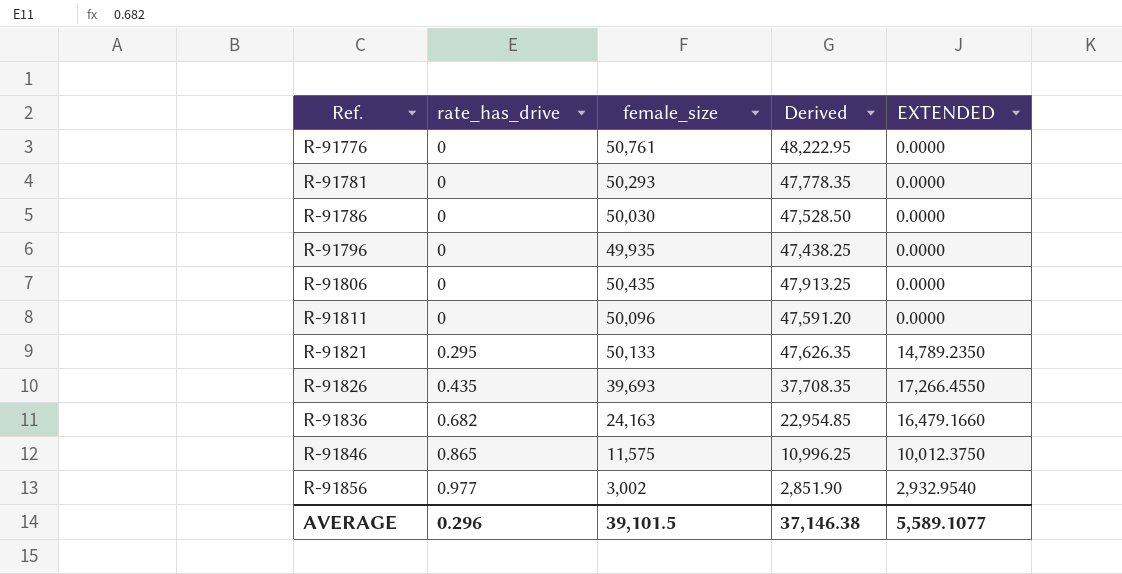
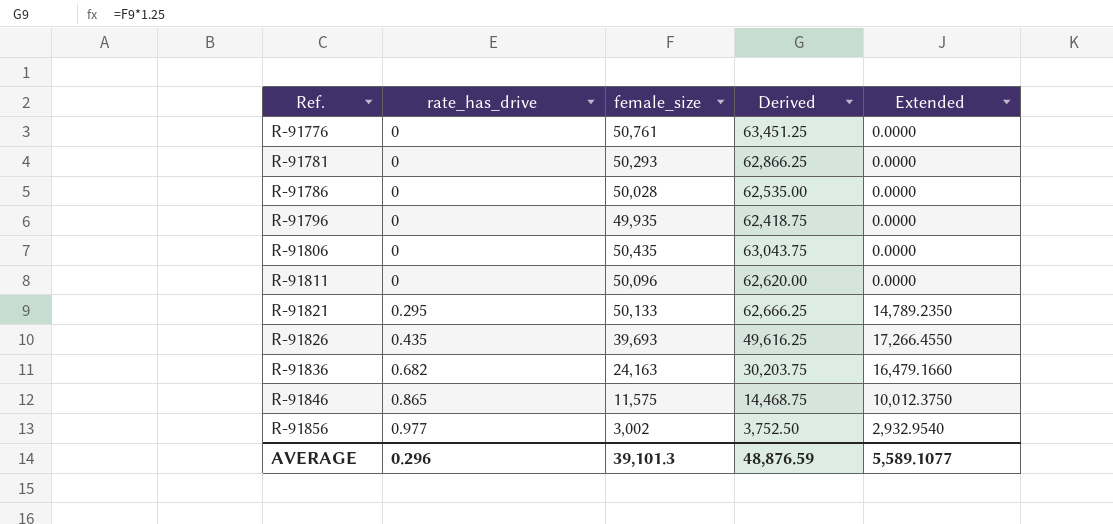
column Derived | formula: [female_size] * 0.95 -> [female_size] * 1.25
column name: EXTENDED -> Extended
R-91786 | female_size: 50,030 -> 50,028
AVERAGE | female_size: 39,101.5 -> 39,101.3
AVERAGE | Derived: 37,146.38 -> 48,876.59

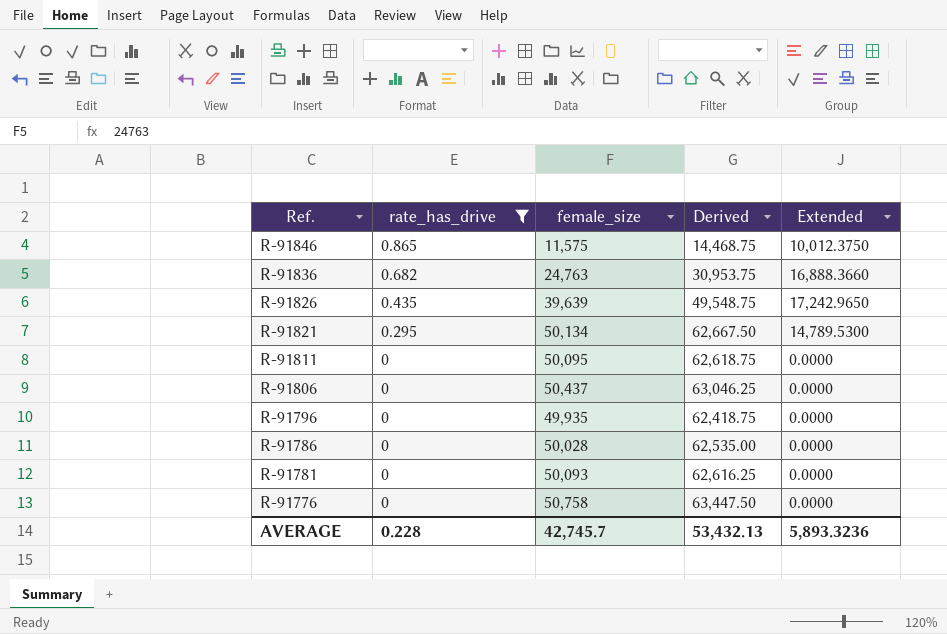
filter: none -> rate_has_drive != 0.977
row order: Ref. ascending -> Ref. descending
R-91836 | female_size: 24,163 -> 24,763
R-91836 | Derived: 30,203.75 -> 30,953.75
R-91836 | Extended: 16,479.1660 -> 16,888.3660
R-91826 | female_size: 39,693 -> 39,639
R-91826 | Derived: 49,616.25 -> 49,548.75
R-91826 | Extended: 17,266.4550 -> 17,242.9650
R-91821 | female_size: 50,133 -> 50,134
R-91821 | Derived: 62,666.25 -> 62,667.50
R-91821 | Extended: 14,789.2350 -> 14,789.5300
R-91811 | female_size: 50,096 -> 50,095
R-91811 | Derived: 62,620.00 -> 62,618.75
R-91806 | female_size: 50,435 -> 50,437
R-91806 | Derived: 63,043.75 -> 63,046.25
R-91781 | female_size: 50,293 -> 50,093
R-91781 | Derived: 62,866.25 -> 62,616.25
R-91776 | female_size: 50,761 -> 50,758
R-91776 | Derived: 63,451.25 -> 63,447.50
AVERAGE | rate_has_drive: 0.296 -> 0.228
AVERAGE | female_size: 39,101.3 -> 42,745.7
AVERAGE | Derived: 48,876.59 -> 53,432.13
AVERAGE | Extended: 5,589.1077 -> 5,893.3236

